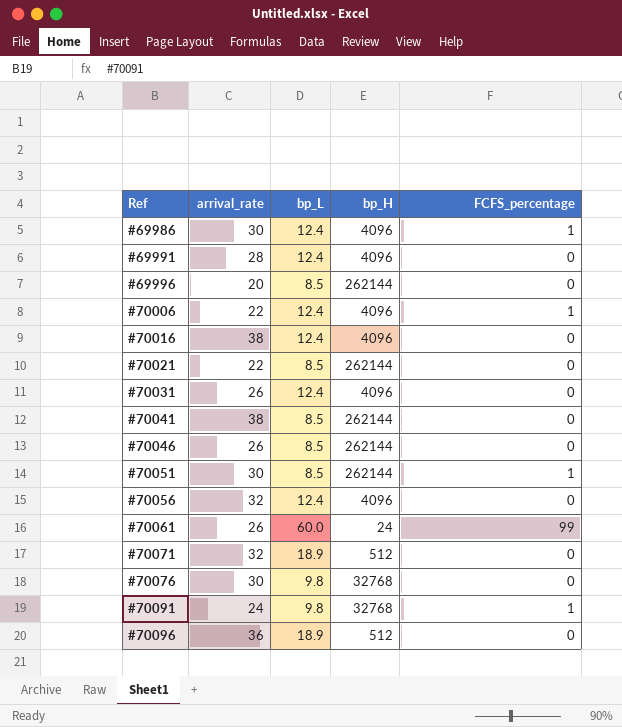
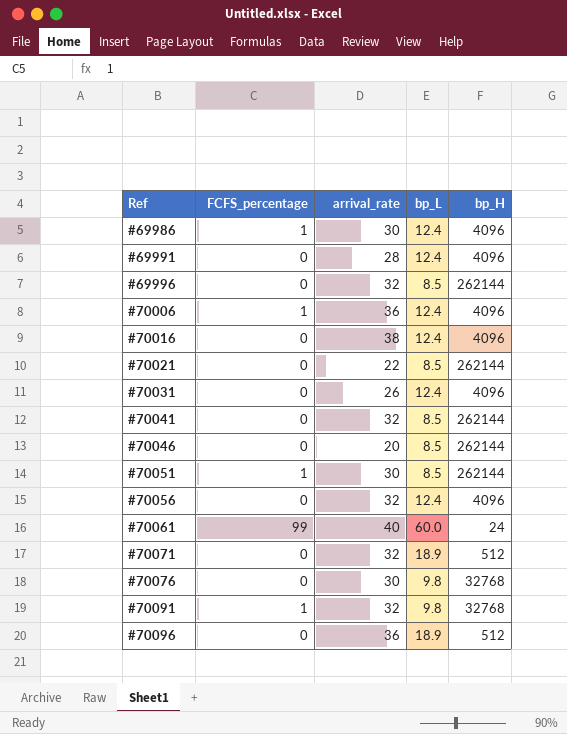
column FCFS_percentage | position: 5 -> 2
#69996 | arrival_rate: 20 -> 32
#70006 | arrival_rate: 22 -> 36
#70041 | arrival_rate: 38 -> 32
#70046 | arrival_rate: 26 -> 20
#70061 | arrival_rate: 26 -> 40
#70091 | arrival_rate: 24 -> 32

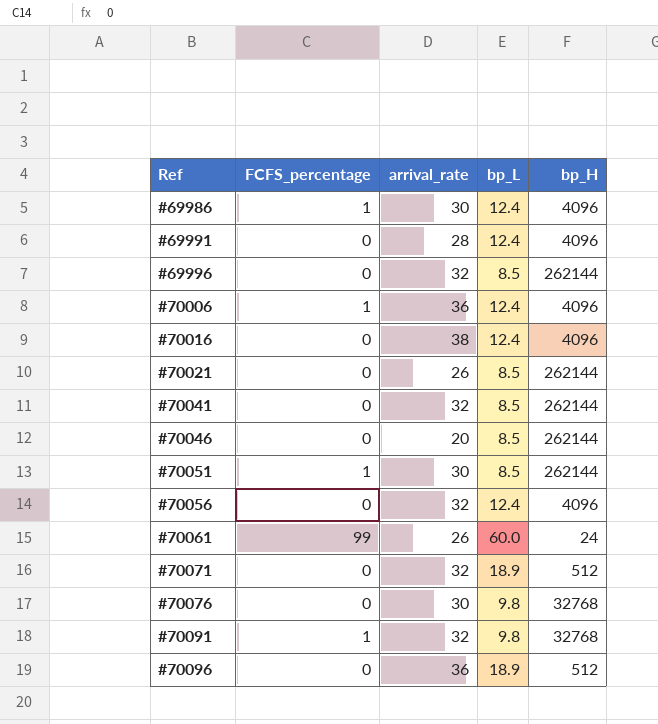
row #70031: 0 | 26 | 12.4 | 4096 -> none
#70021 | arrival_rate: 22 -> 26
#70061 | arrival_rate: 40 -> 26

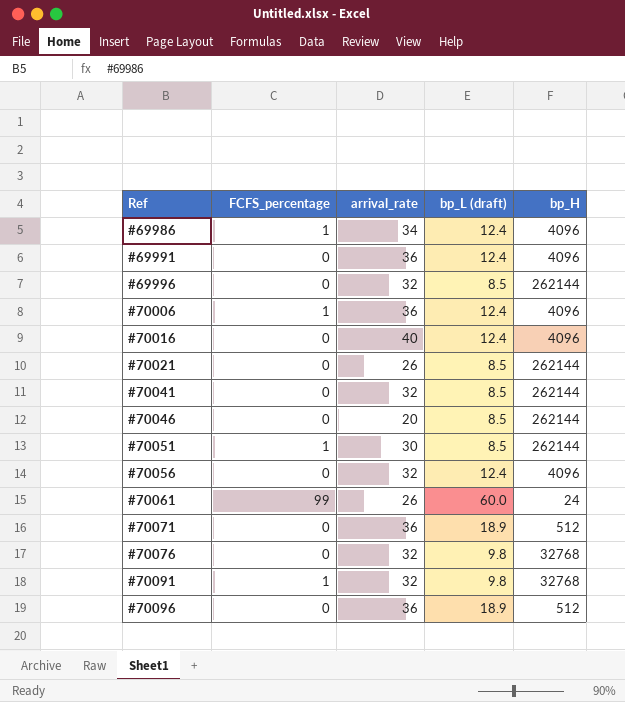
column name: bp_L -> bp_L (draft)
#69986 | arrival_rate: 30 -> 34
#69991 | arrival_rate: 28 -> 36
#70016 | arrival_rate: 38 -> 40
#70071 | arrival_rate: 32 -> 36
#70076 | arrival_rate: 30 -> 32

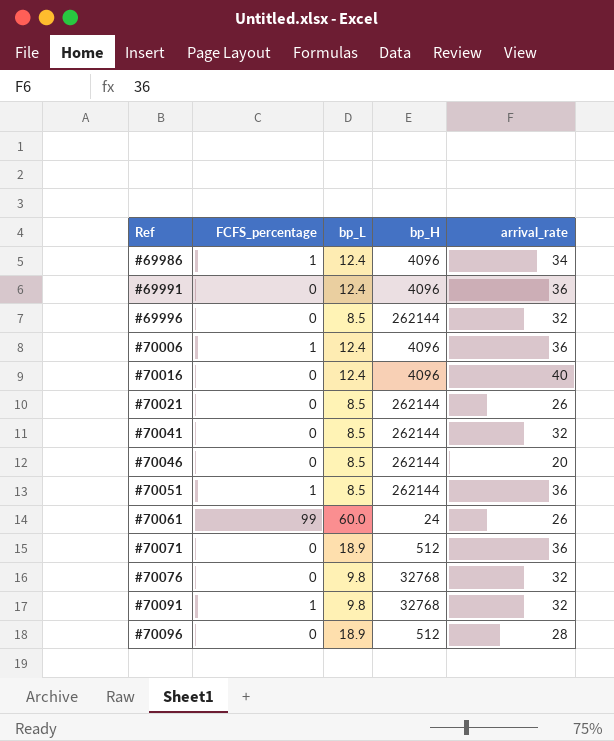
column name: bp_L (draft) -> bp_L
column arrival_rate | position: 3 -> 5
row #70056: 0 | 32 | 12.4 | 4096 -> none
#70051 | arrival_rate: 30 -> 36
#70096 | arrival_rate: 36 -> 28

